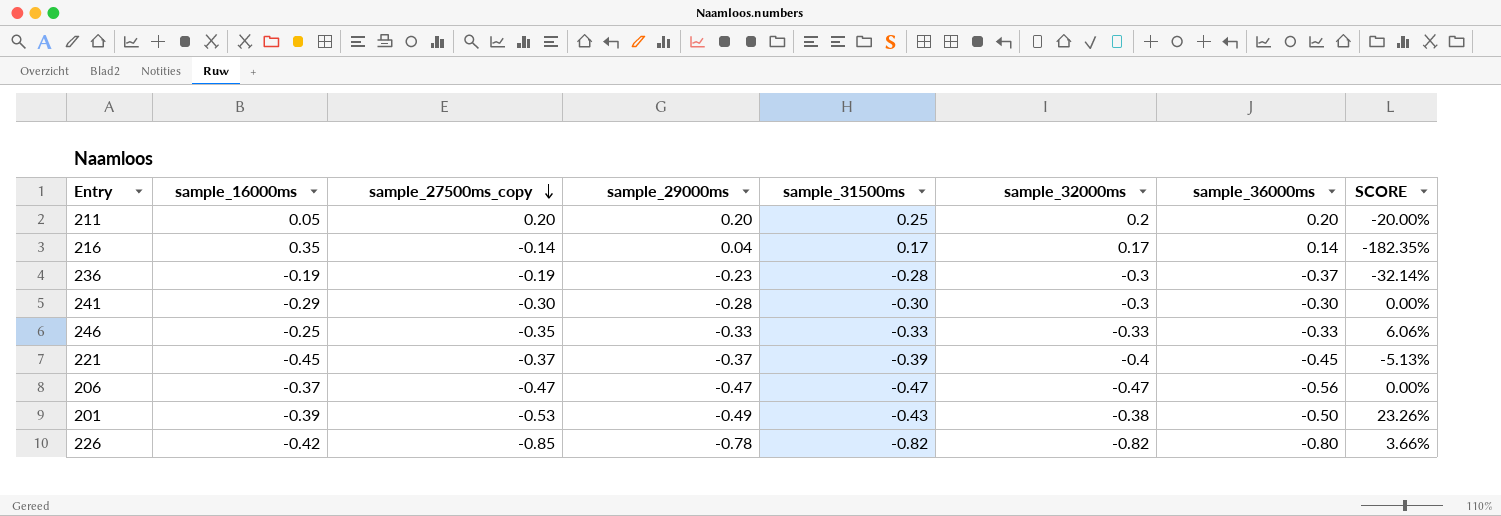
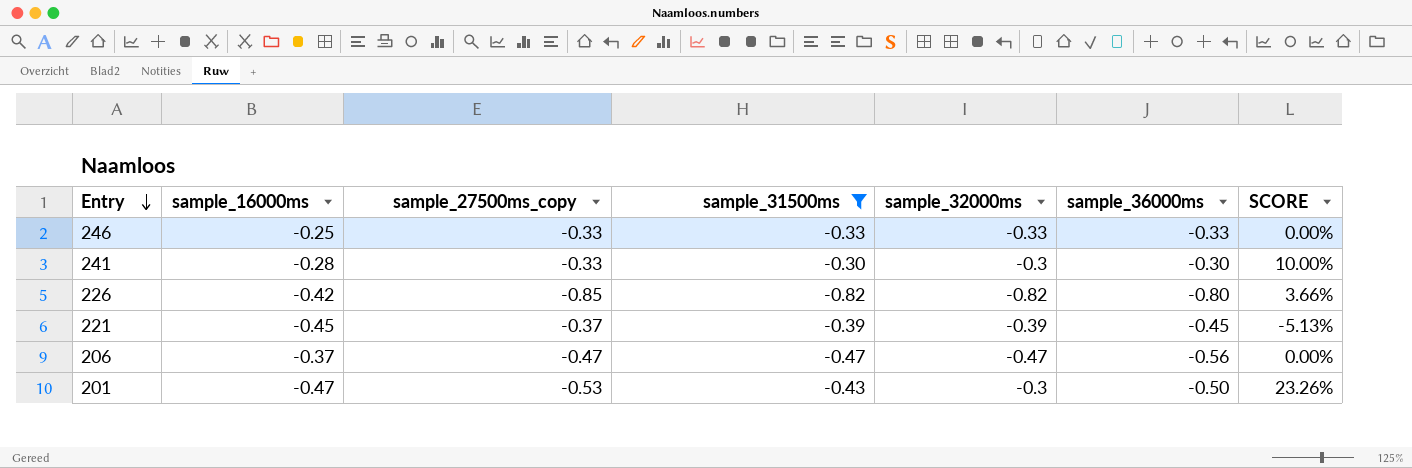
filter: none -> sample_31500ms <= -0.30
row order: sample_27500ms_copy descending -> Entry descending
column sample_29000ms | position: 4 -> none
246 | sample_27500ms_copy: -0.35 -> -0.33
246 | SCORE: 6.06% -> 0.00%
241 | sample_16000ms: -0.29 -> -0.28
241 | sample_27500ms_copy: -0.30 -> -0.33
241 | SCORE: 0.00% -> 10.00%
221 | sample_32000ms: -0.4 -> -0.39
201 | sample_16000ms: -0.39 -> -0.47
201 | sample_32000ms: -0.38 -> -0.3

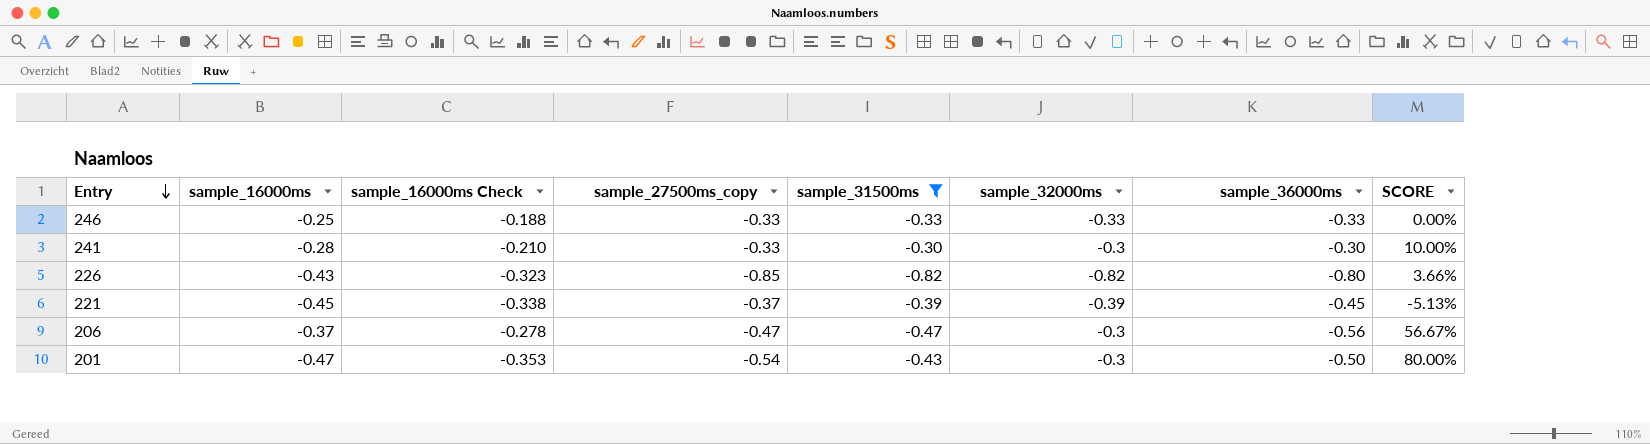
column sample_16000ms Check | formula: none -> [sample_16000ms] * 0.75
column SCORE | formula: ([sample_27500ms_copy] - [sample_31500ms]) / [sample_31500ms] -> ([sample_27500ms_copy] - [sample_32000ms]) / [sample_32000ms]
226 | sample_16000ms: -0.42 -> -0.43
206 | sample_32000ms: -0.47 -> -0.3
201 | sample_27500ms_copy: -0.53 -> -0.54

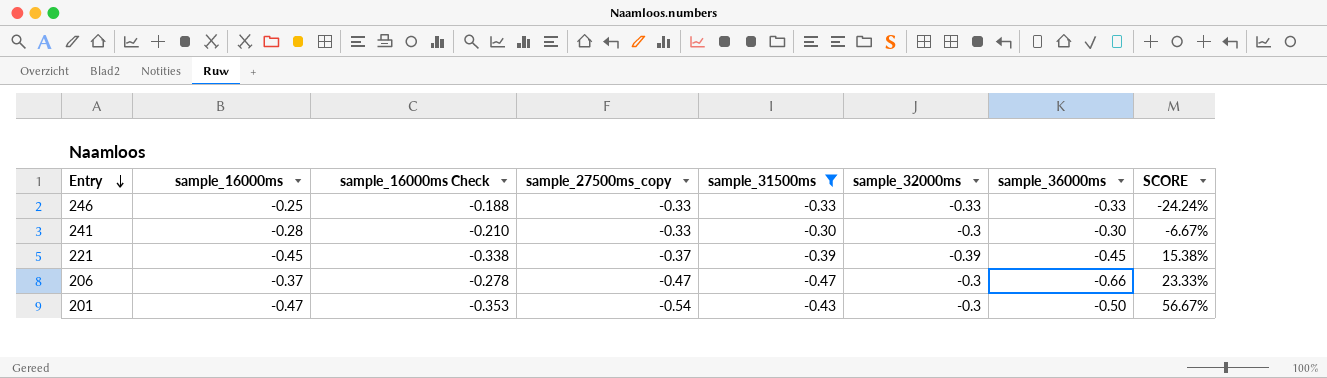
column SCORE | formula: ([sample_27500ms_copy] - [sample_32000ms]) / [sample_32000ms] -> ([sample_16000ms] - [sample_32000ms]) / [sample_32000ms]
row 226: -0.43 | -0.323 | -0.85 | -0.82 | -0.82 | -0.80 | 3.66% -> none
206 | sample_36000ms: -0.56 -> -0.66

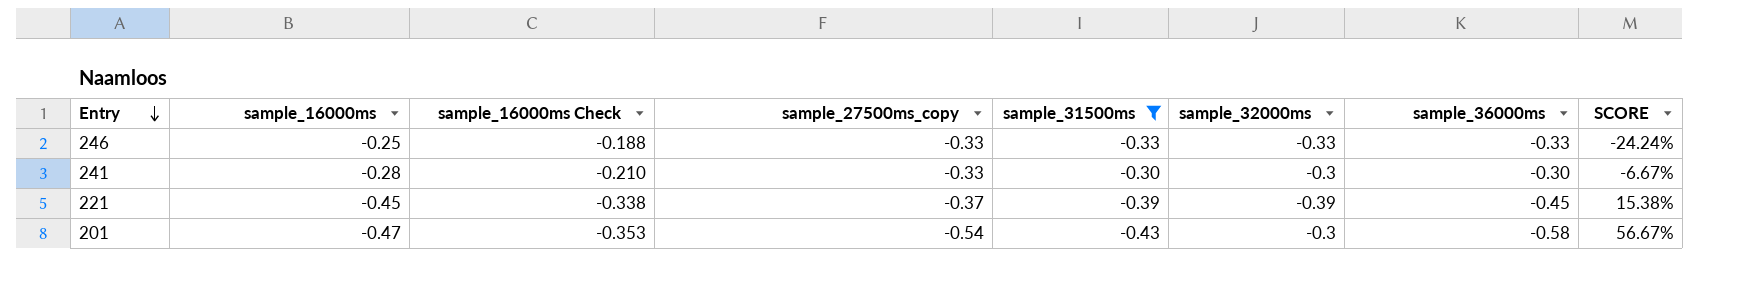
row 206: -0.37 | -0.278 | -0.47 | -0.47 | -0.3 | -0.66 | 23.33% -> none
201 | sample_36000ms: -0.50 -> -0.58

